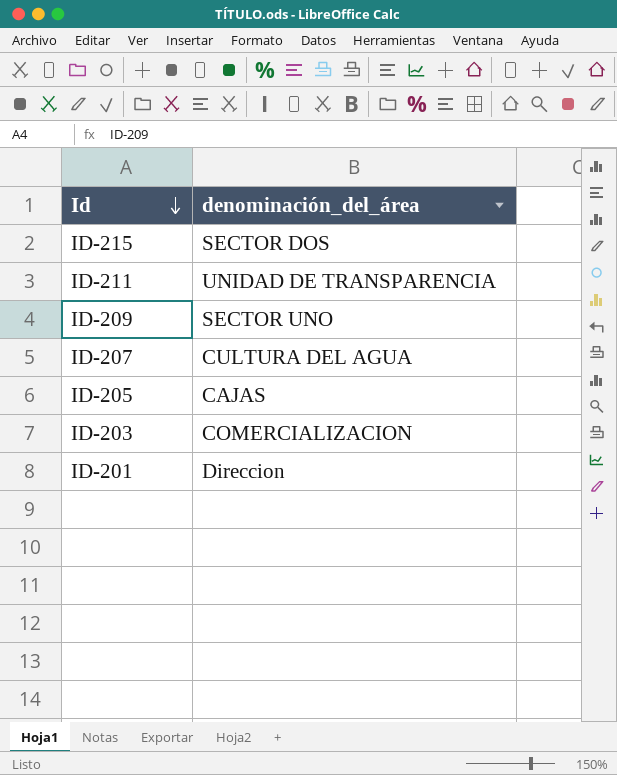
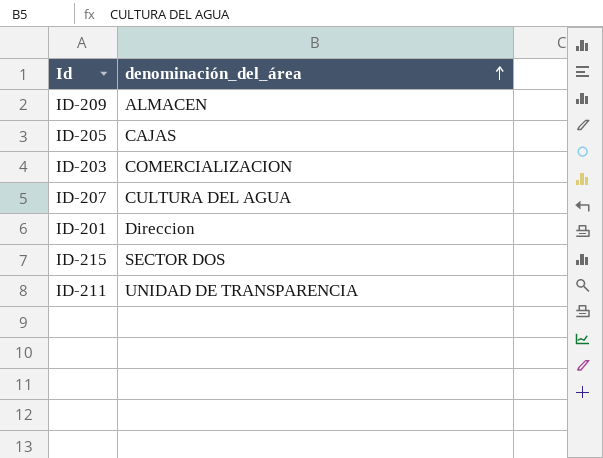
row order: Id descending -> denominación_del_área ascending
ID-209 | denominación_del_área: SECTOR UNO -> ALMACEN

